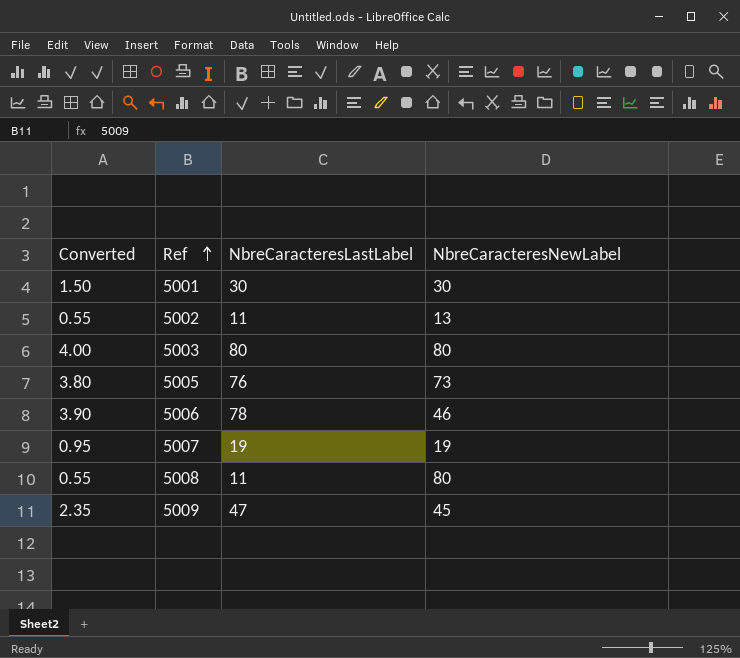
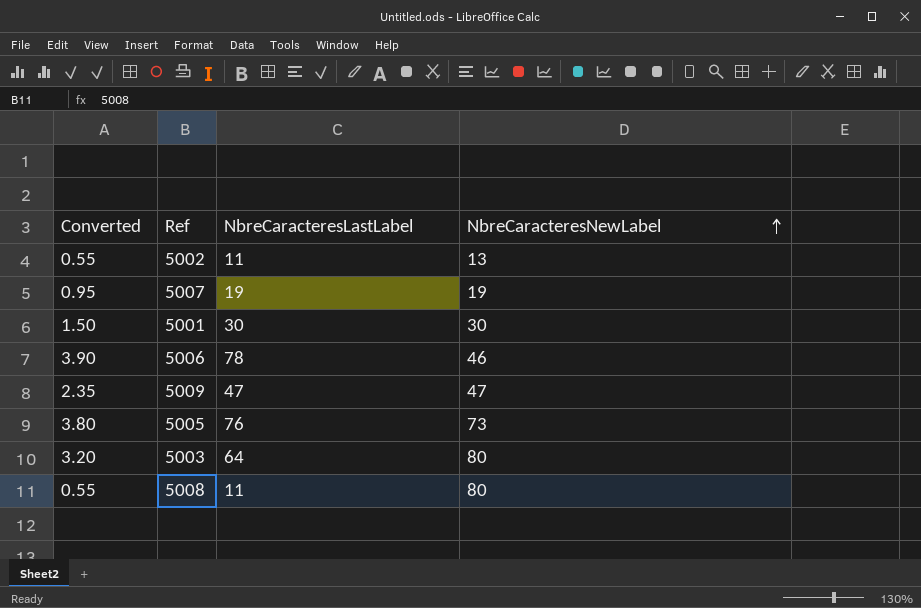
row order: Ref ascending -> NbreCaracteresNewLabel ascending
5009 | NbreCaracteresNewLabel: 45 -> 47
5003 | Converted: 4.00 -> 3.20
5003 | NbreCaracteresLastLabel: 80 -> 64

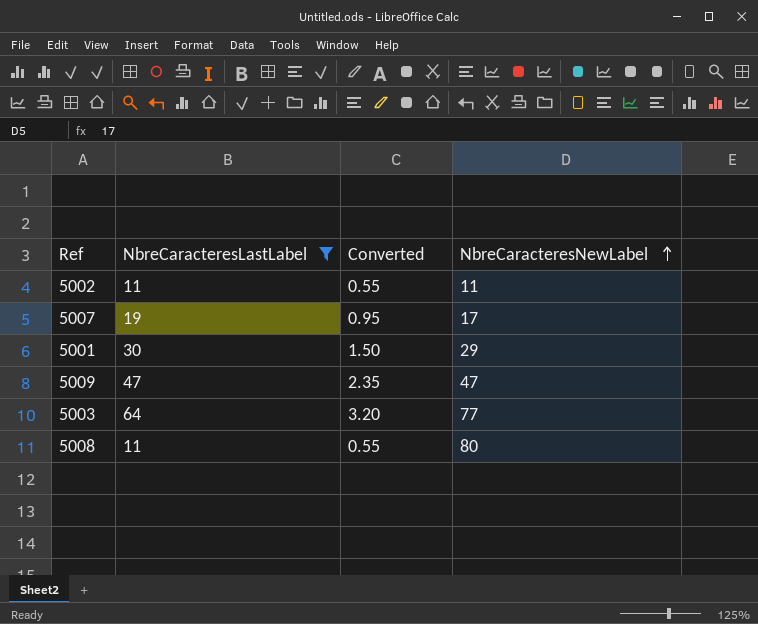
filter: none -> NbreCaracteresLastLabel <= 64
column Converted | position: 1 -> 3
5002 | NbreCaracteresNewLabel: 13 -> 11
5007 | NbreCaracteresNewLabel: 19 -> 17
5001 | NbreCaracteresNewLabel: 30 -> 29
5003 | NbreCaracteresNewLabel: 80 -> 77

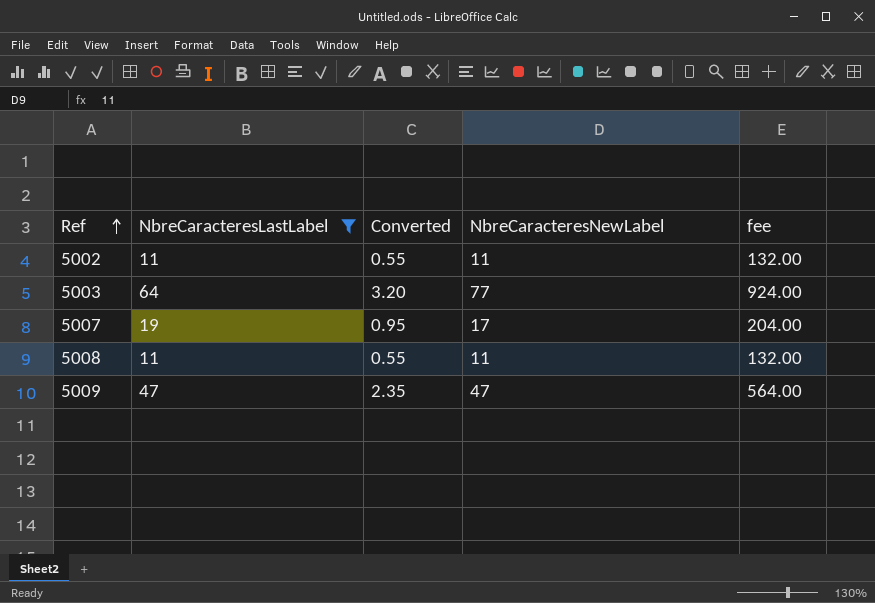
row order: NbreCaracteresNewLabel ascending -> Ref ascending
column fee | formula: none -> [NbreCaracteresNewLabel] * 12
row 5001: 30 | 1.50 | 29 -> none
5008 | NbreCaracteresNewLabel: 80 -> 11

